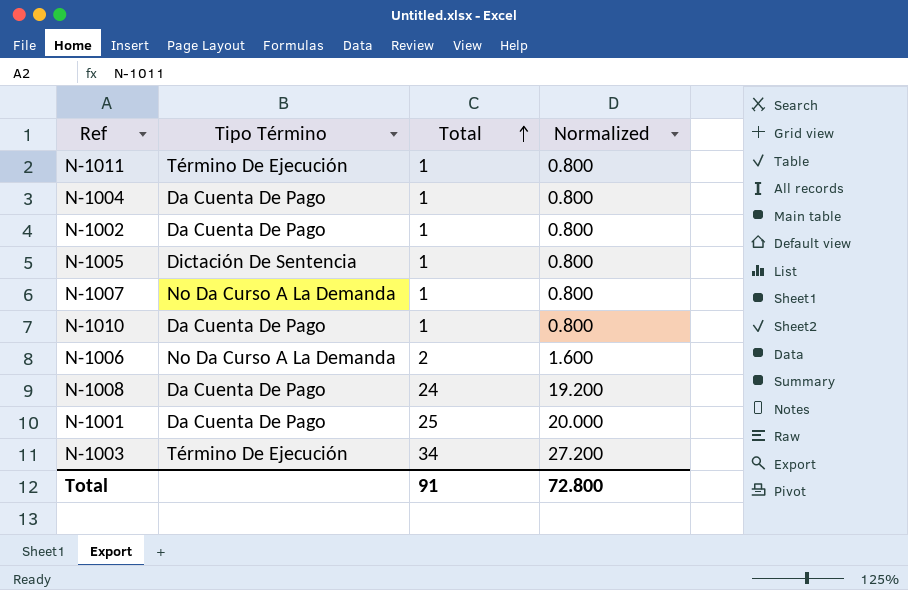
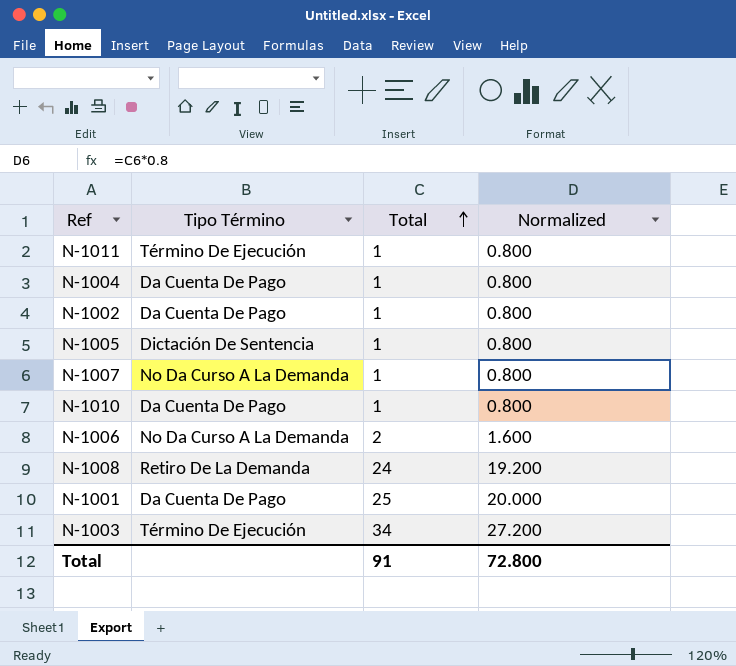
N-1008 | Tipo Término: Da Cuenta De Pago -> Retiro De La Demanda

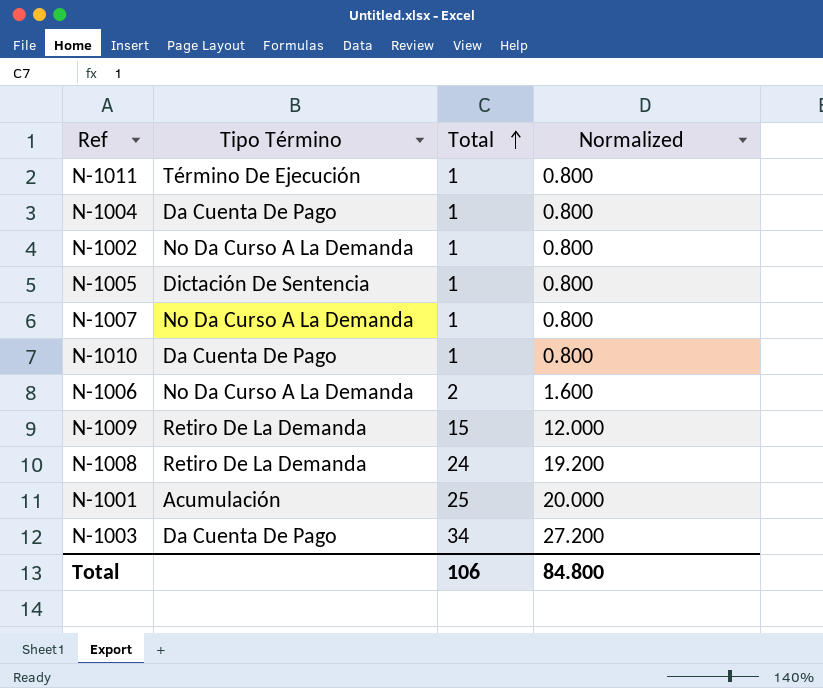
N-1002 | Tipo Término: Da Cuenta De Pago -> No Da Curso A La Demanda
row N-1009: none -> Retiro De La Demanda | 15 | 12.000
N-1001 | Tipo Término: Da Cuenta De Pago -> Acumulación
N-1003 | Tipo Término: Término De Ejecución -> Da Cuenta De Pago
Total | Total: 91 -> 106
Total | Normalized: 72.800 -> 84.800

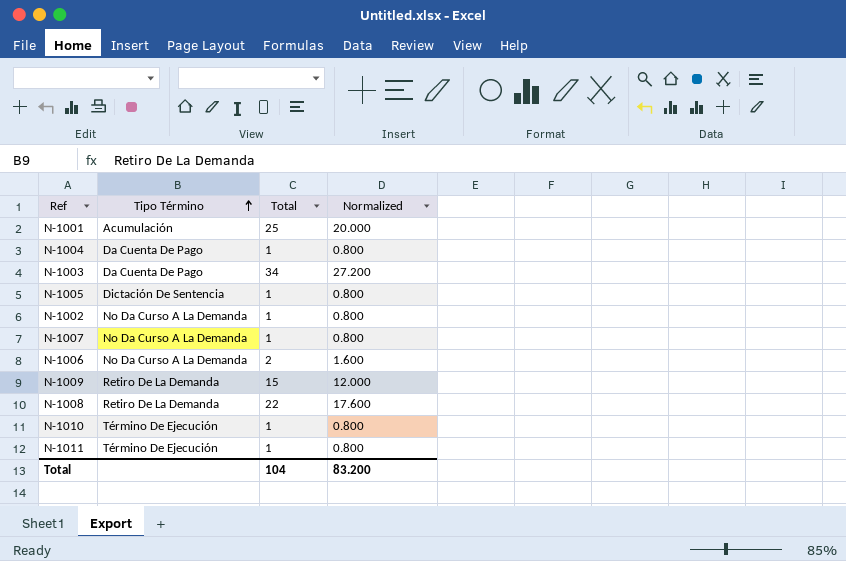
row order: Total ascending -> Tipo Término ascending
N-1008 | Total: 24 -> 22
N-1008 | Normalized: 19.200 -> 17.600
N-1010 | Tipo Término: Da Cuenta De Pago -> Término De Ejecución
Total | Total: 106 -> 104
Total | Normalized: 84.800 -> 83.200

